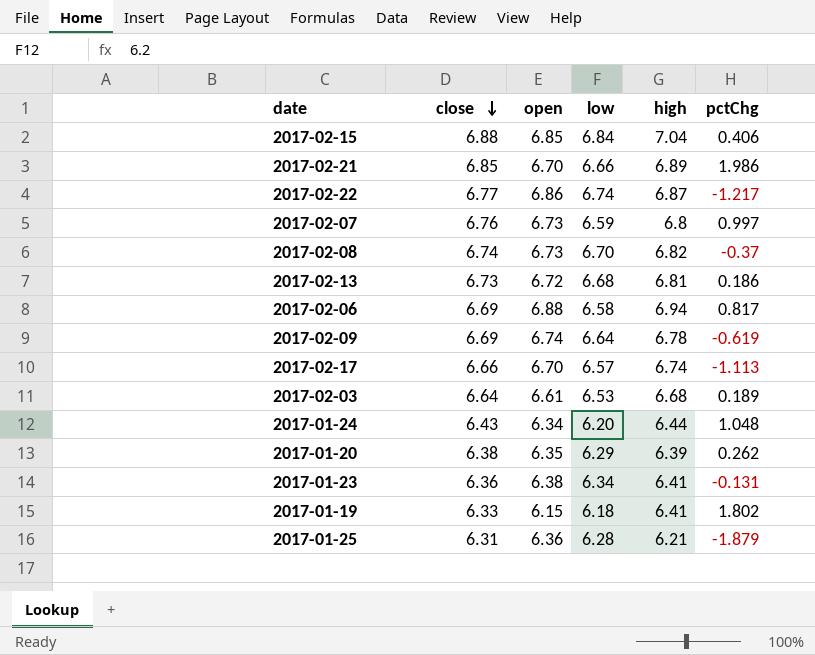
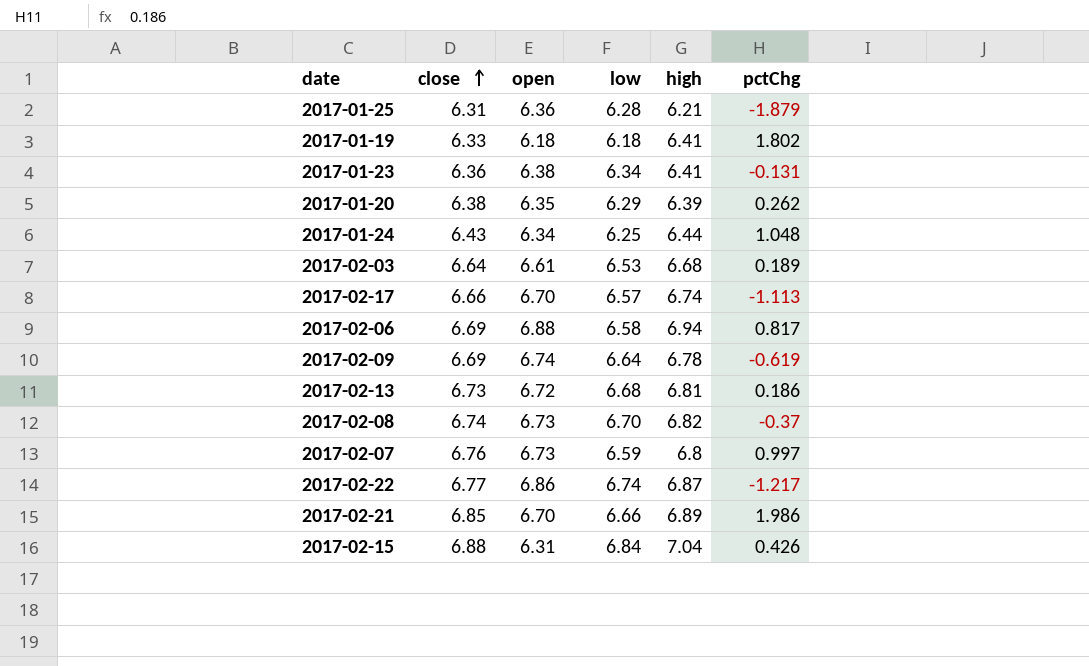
row order: close descending -> close ascending
2017-01-19 | open: 6.15 -> 6.18
2017-01-24 | low: 6.20 -> 6.25
2017-02-15 | open: 6.85 -> 6.31
2017-02-15 | pctChg: 0.406 -> 0.426

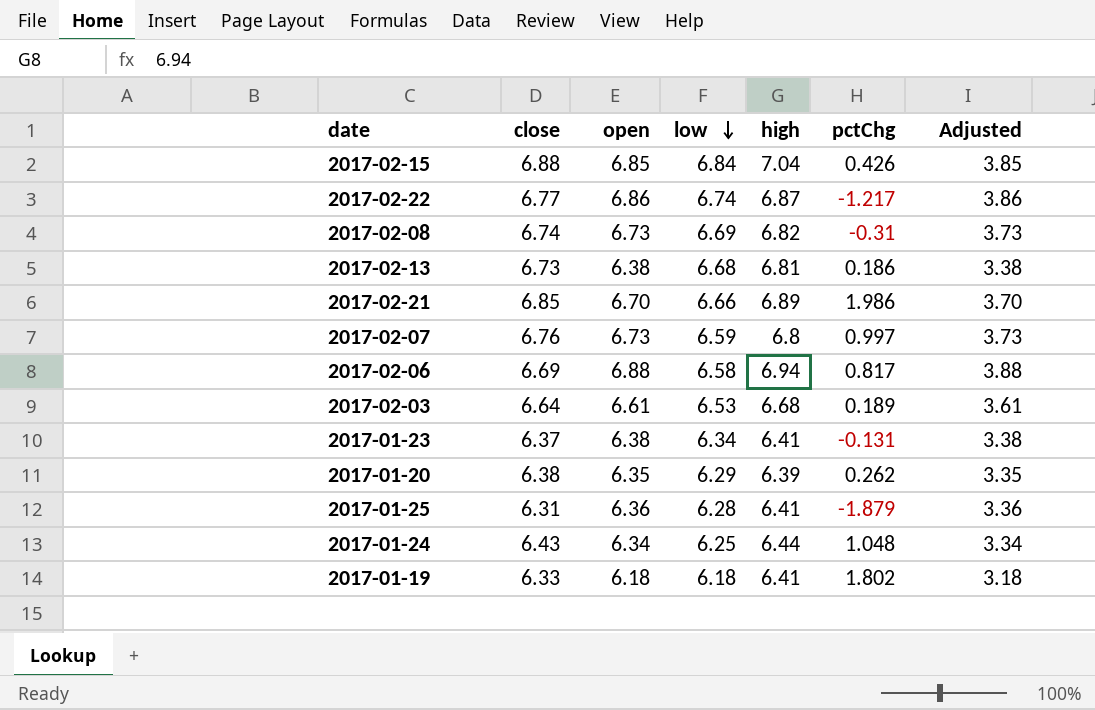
row order: close ascending -> low descending
column Adjusted | formula: none -> [open] - 3
row 2017-02-17: 6.66 | 6.70 | 6.57 | 6.74 | -1.113 -> none
row 2017-02-09: 6.69 | 6.74 | 6.64 | 6.78 | -0.619 -> none
2017-02-15 | open: 6.31 -> 6.85
2017-02-08 | low: 6.70 -> 6.69
2017-02-08 | pctChg: -0.37 -> -0.31
2017-02-13 | open: 6.72 -> 6.38
2017-01-23 | close: 6.36 -> 6.37
2017-01-25 | high: 6.21 -> 6.41

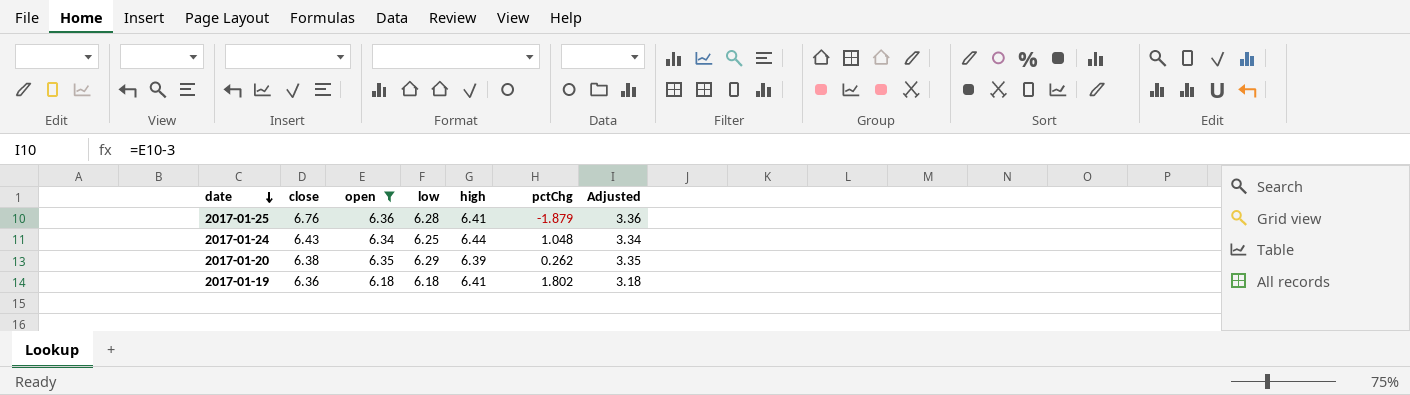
filter: none -> open <= 6.36
row order: low descending -> date descending
2017-01-25 | close: 6.31 -> 6.76
2017-01-19 | close: 6.33 -> 6.36

